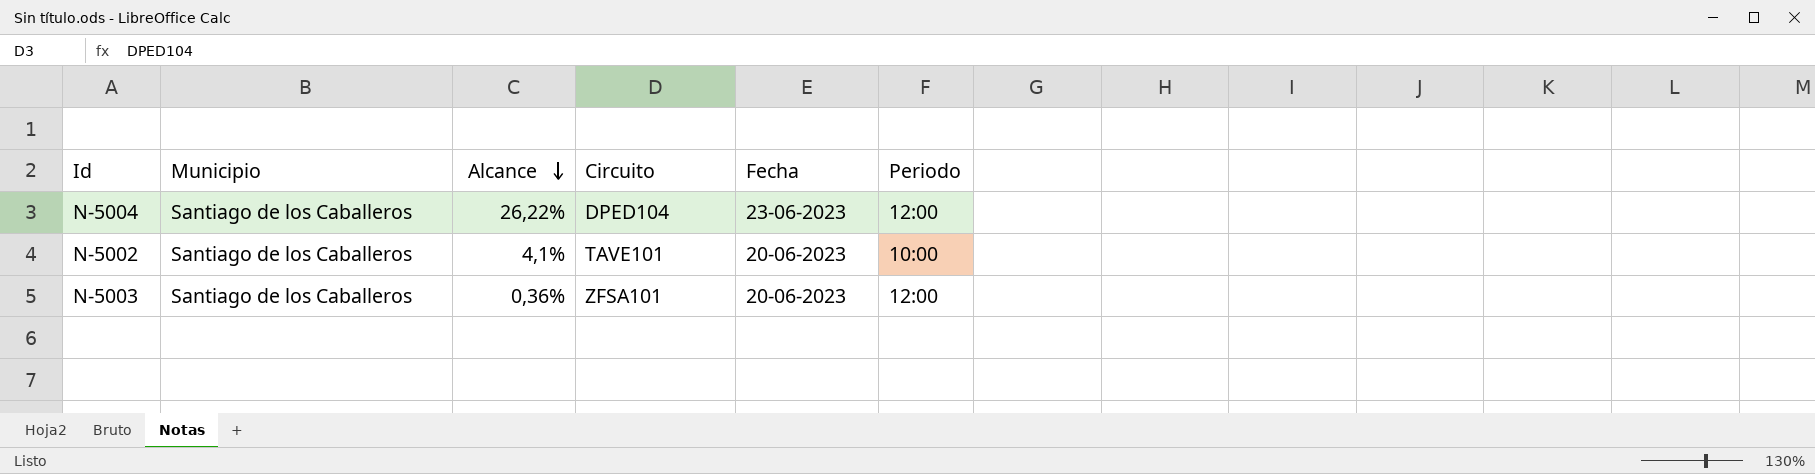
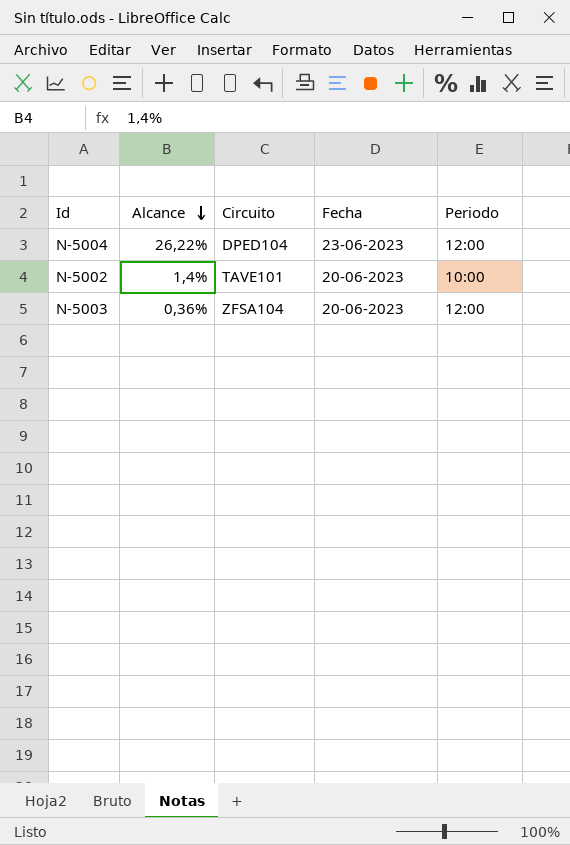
column Municipio | position: 2 -> none
N-5002 | Alcance: 4,1% -> 1,4%
N-5003 | Circuito: ZFSA101 -> ZFSA104

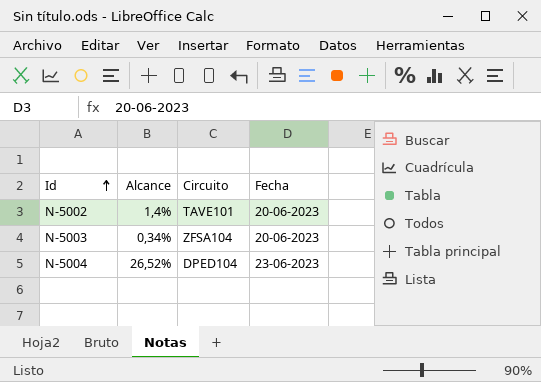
row order: Alcance descending -> Id ascending
column Periodo | position: 5 -> none
N-5003 | Alcance: 0,36% -> 0,34%
N-5004 | Alcance: 26,22% -> 26,52%

